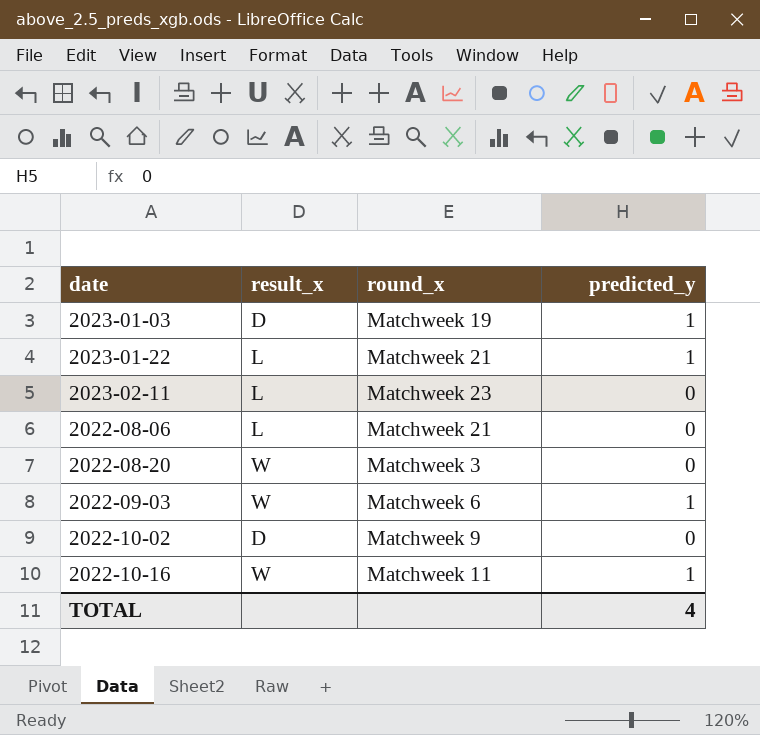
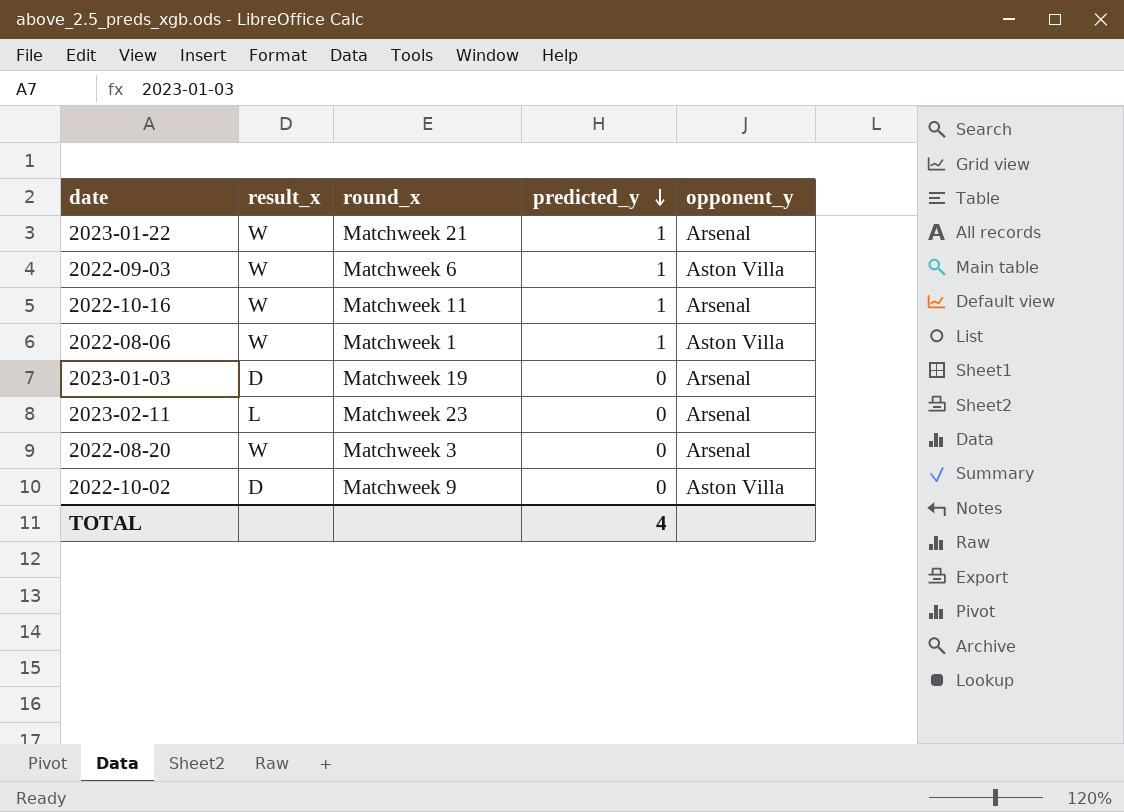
row order: none -> predicted_y descending
column opponent_y | position: none -> 5
2023-01-22 | result_x: L -> W
2022-08-06 | result_x: L -> W
2022-08-06 | round_x: Matchweek 21 -> Matchweek 1
2022-08-06 | predicted_y: 0 -> 1
2023-01-03 | predicted_y: 1 -> 0

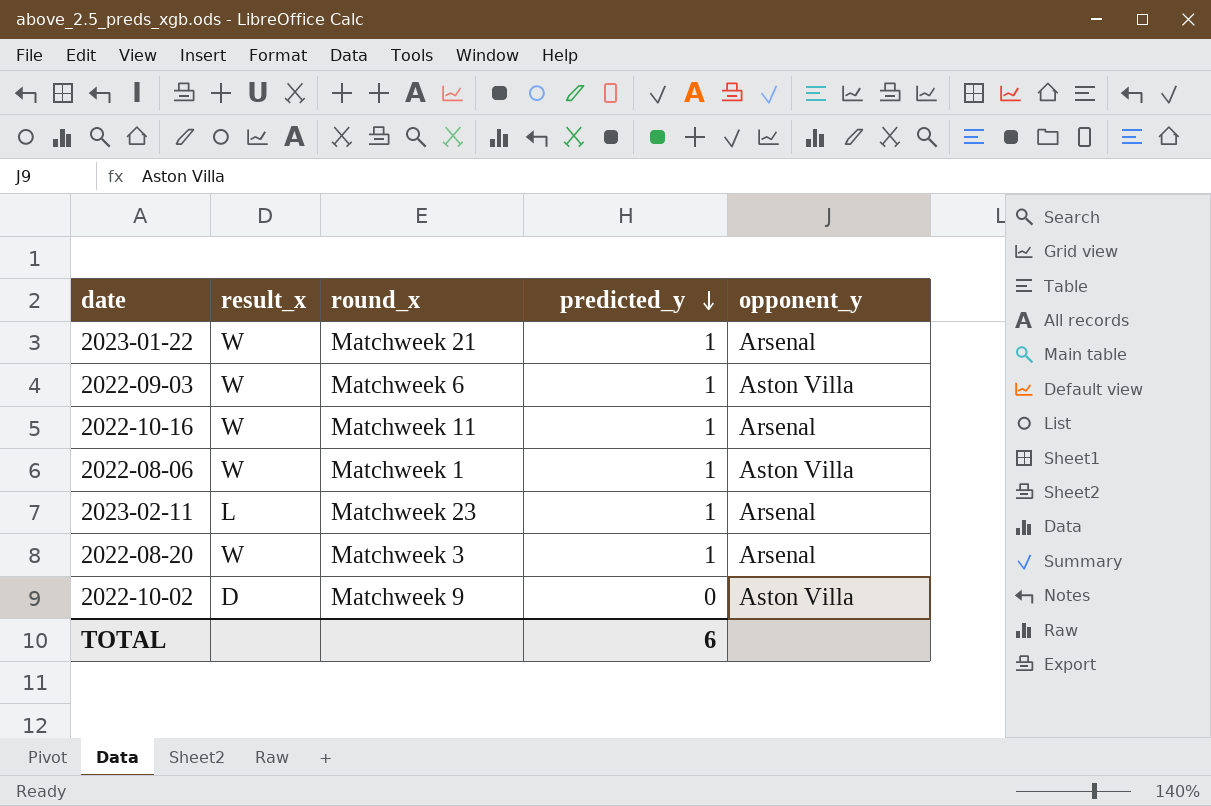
row 2023-01-03: D | Matchweek 19 | 0 | Arsenal -> none
2023-02-11 | predicted_y: 0 -> 1
2022-08-20 | predicted_y: 0 -> 1
TOTAL | predicted_y: 4 -> 6

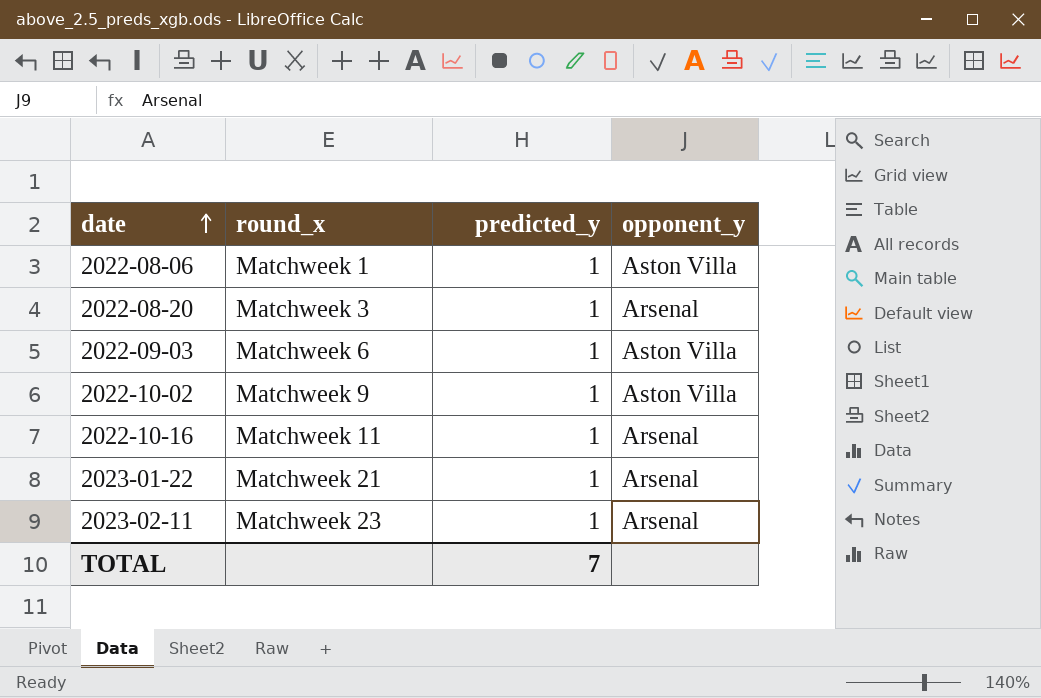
row order: predicted_y descending -> date ascending
column result_x | position: 2 -> none
2022-10-02 | predicted_y: 0 -> 1
TOTAL | predicted_y: 6 -> 7

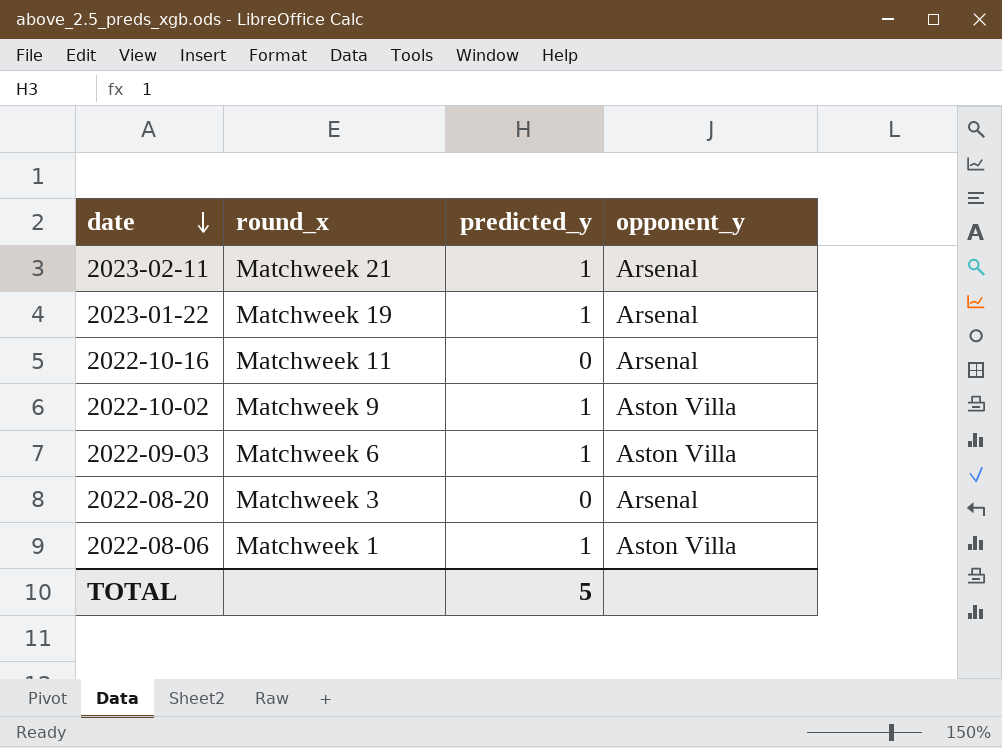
row order: date ascending -> date descending
2023-02-11 | round_x: Matchweek 23 -> Matchweek 21
2023-01-22 | round_x: Matchweek 21 -> Matchweek 19
2022-10-16 | predicted_y: 1 -> 0
2022-08-20 | predicted_y: 1 -> 0
TOTAL | predicted_y: 7 -> 5

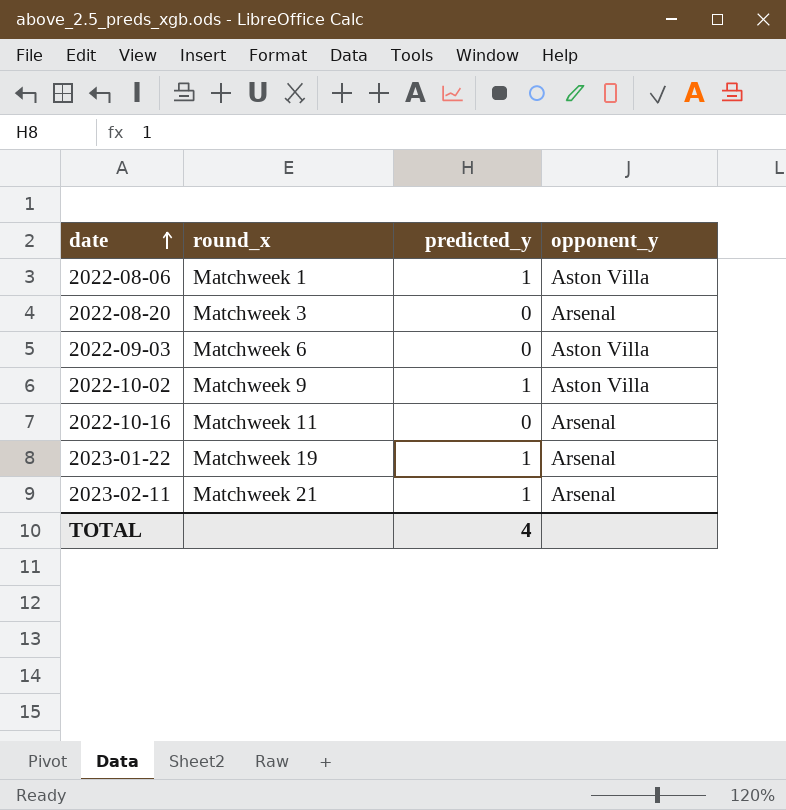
row order: date descending -> date ascending
2022-09-03 | predicted_y: 1 -> 0
TOTAL | predicted_y: 5 -> 4

